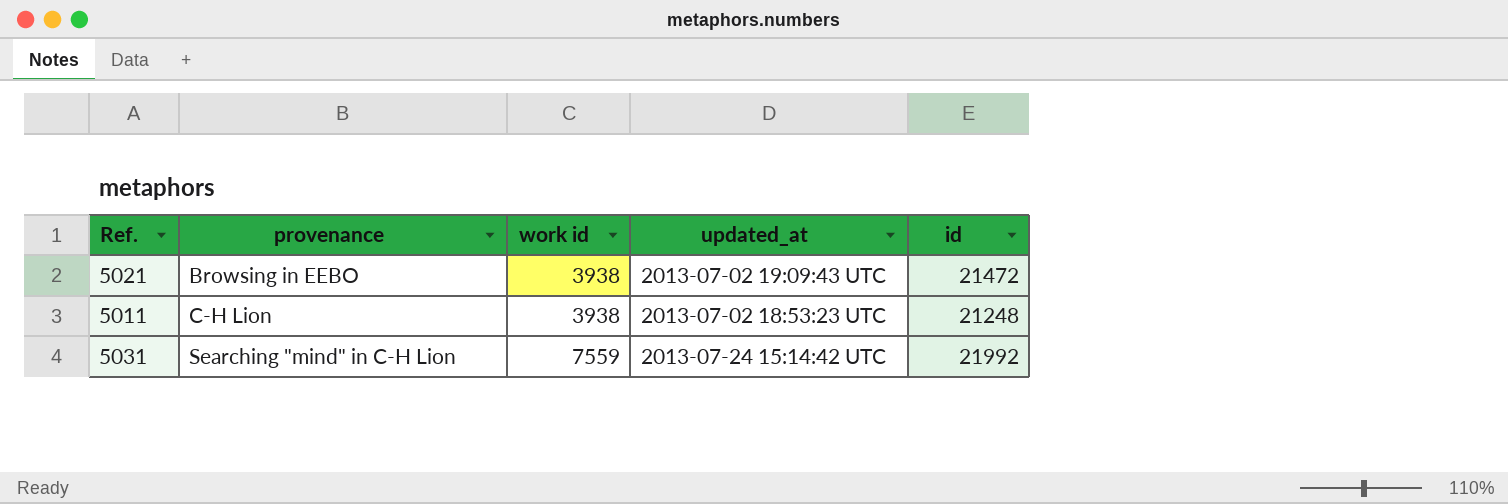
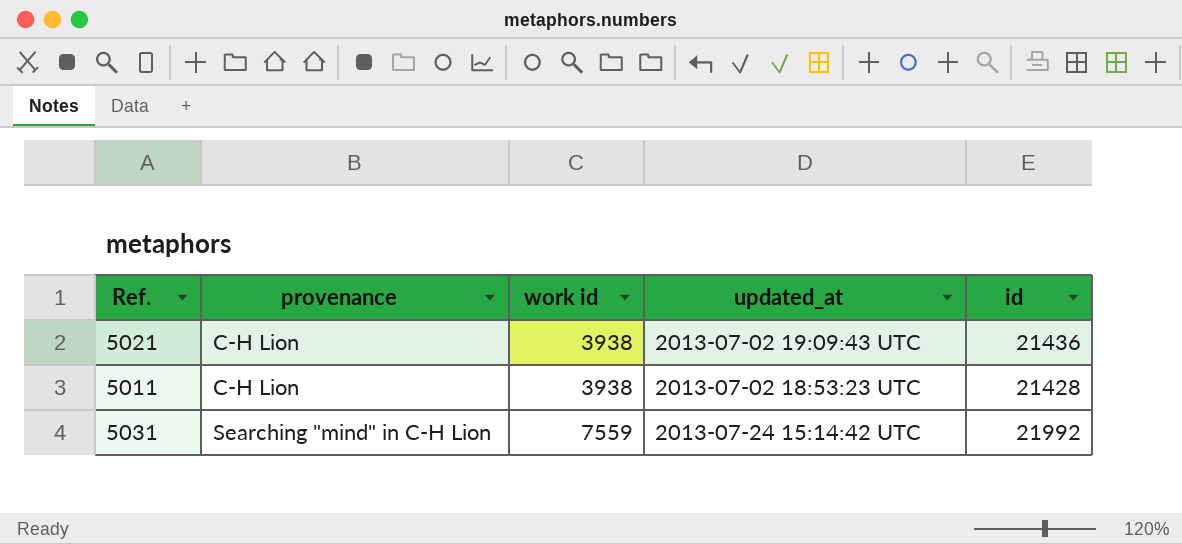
5021 | provenance: Browsing in EEBO -> C-H Lion
5021 | id: 21472 -> 21436
5011 | id: 21248 -> 21428

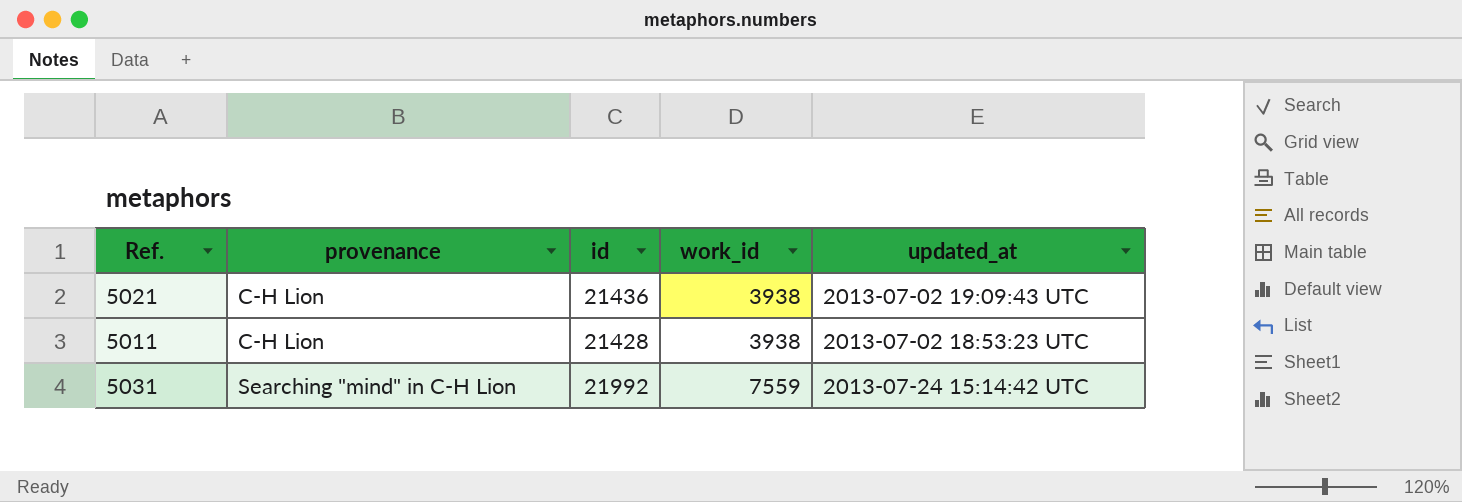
column id | position: 5 -> 3
column name: work id -> work_id

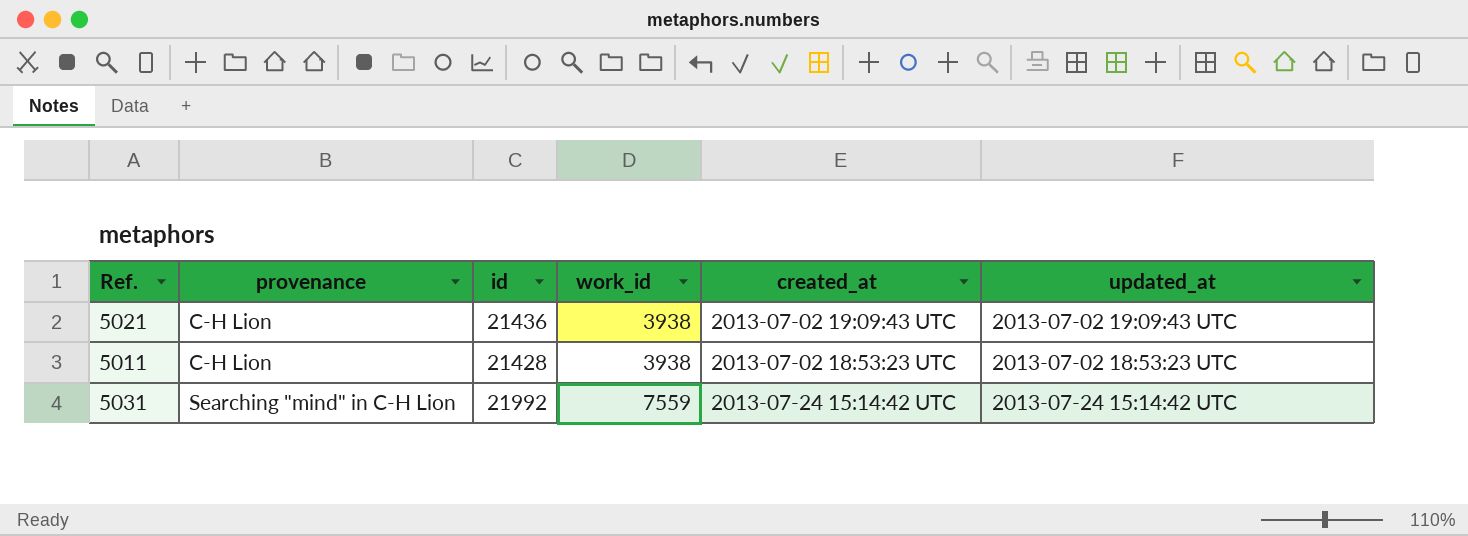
column created_at | position: none -> 5

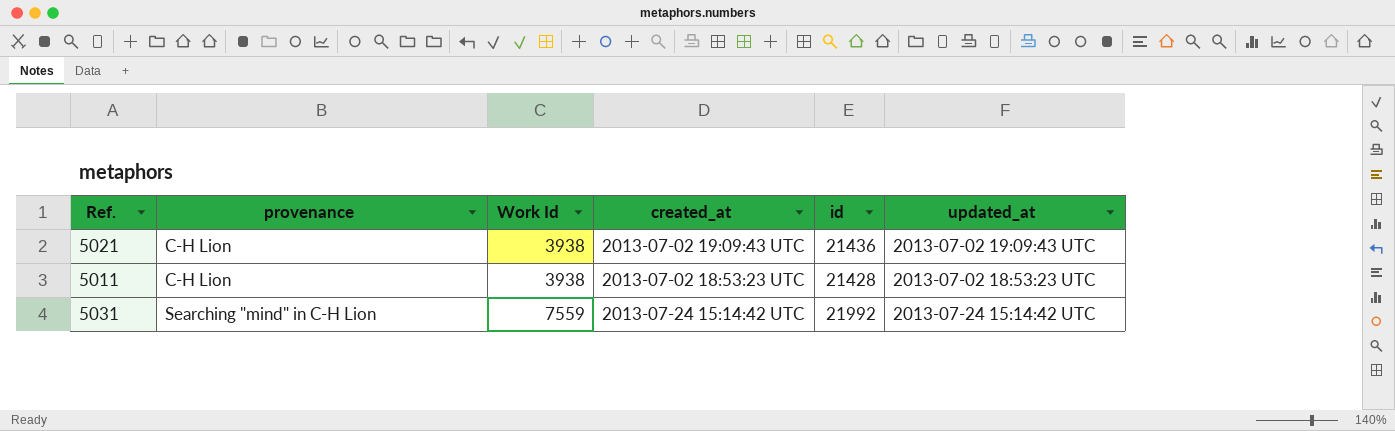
column name: work_id -> Work Id
column id | position: 3 -> 5

